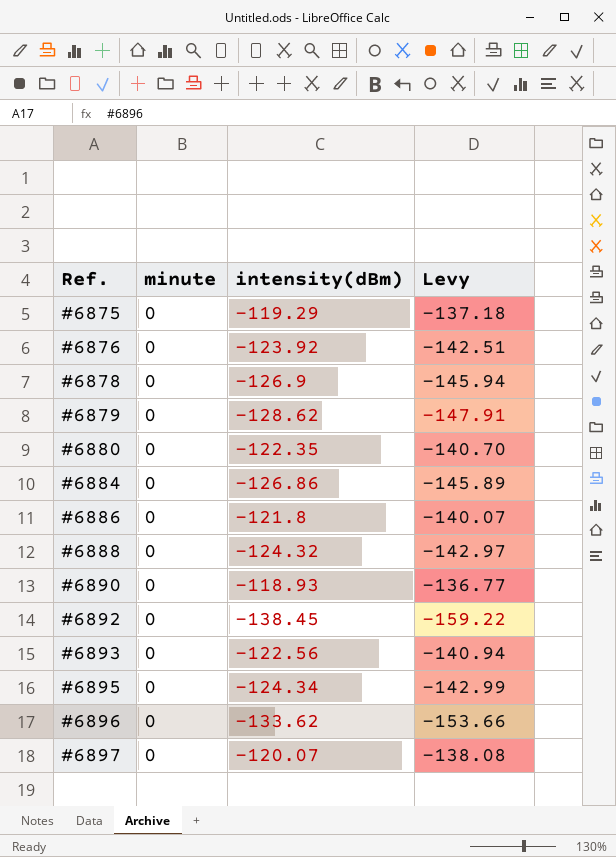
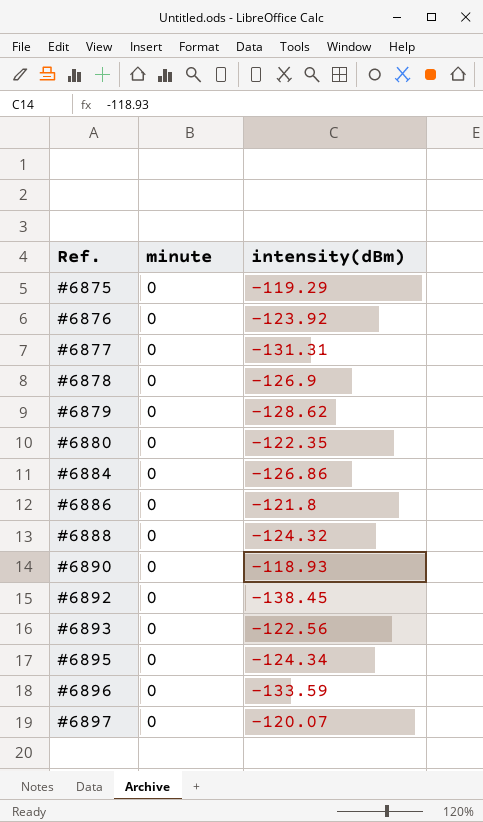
column Levy | formula: [intensity(dBm)] * 1.15 -> none
row #6877: none -> 0 | -131.31
#6896 | intensity(dBm): -133.62 -> -133.59

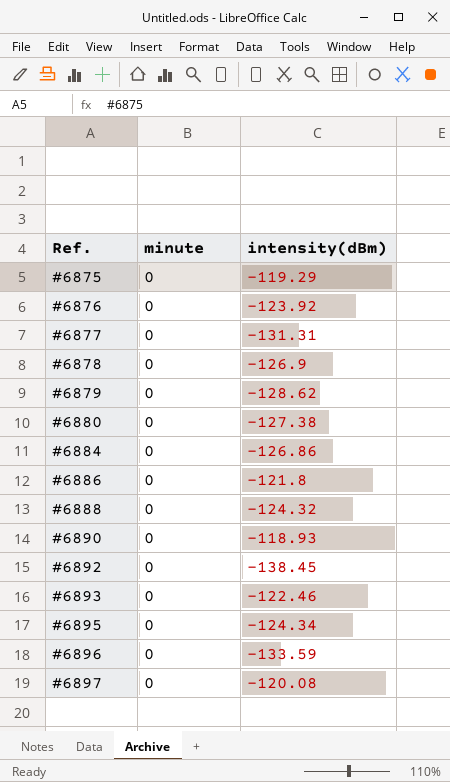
#6880 | intensity(dBm): -122.35 -> -127.38
#6893 | intensity(dBm): -122.56 -> -122.46
#6897 | intensity(dBm): -120.07 -> -120.08

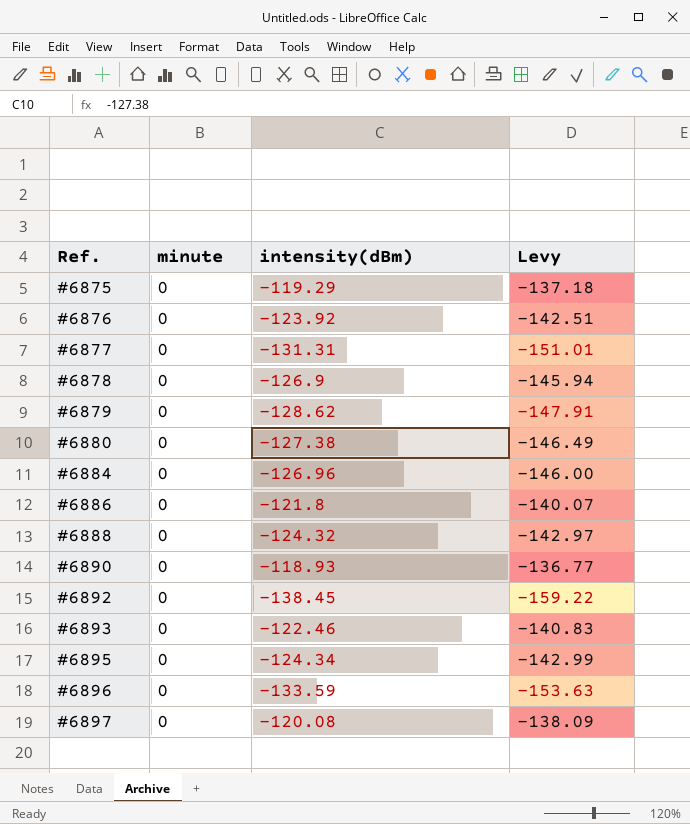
column Levy | formula: none -> [intensity(dBm)] * 1.15
#6884 | intensity(dBm): -126.86 -> -126.96

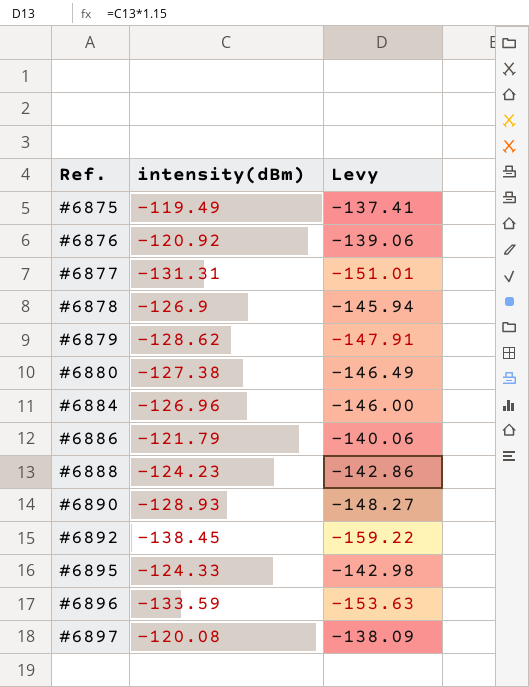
column minute | position: 2 -> none
row #6893: 0 | -122.46 | -140.83 -> none
#6875 | intensity(dBm): -119.29 -> -119.49
#6875 | Levy: -137.18 -> -137.41
#6876 | intensity(dBm): -123.92 -> -120.92
#6876 | Levy: -142.51 -> -139.06
#6886 | intensity(dBm): -121.8 -> -121.79
#6886 | Levy: -140.07 -> -140.06
#6888 | intensity(dBm): -124.32 -> -124.23
#6888 | Levy: -142.97 -> -142.86
#6890 | intensity(dBm): -118.93 -> -128.93
#6890 | Levy: -136.77 -> -148.27
#6895 | intensity(dBm): -124.34 -> -124.33
#6895 | Levy: -142.99 -> -142.98

